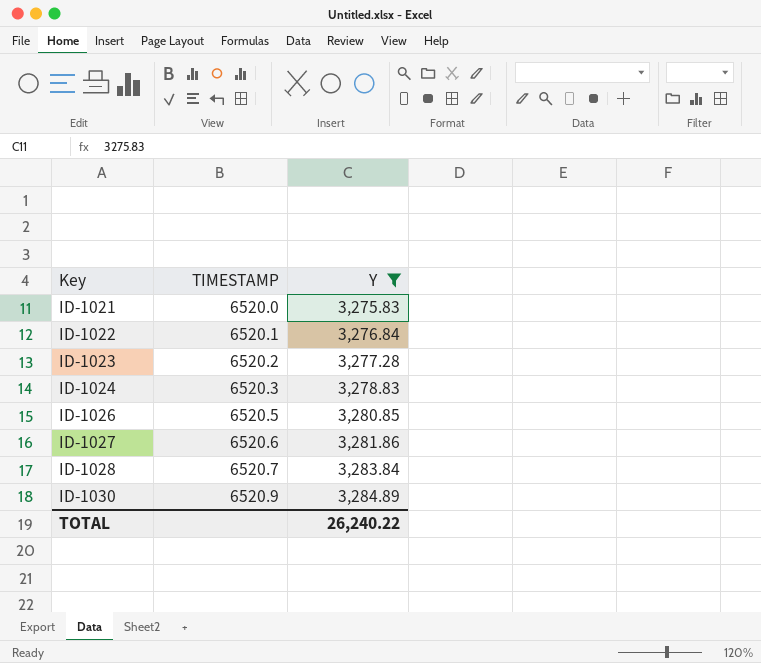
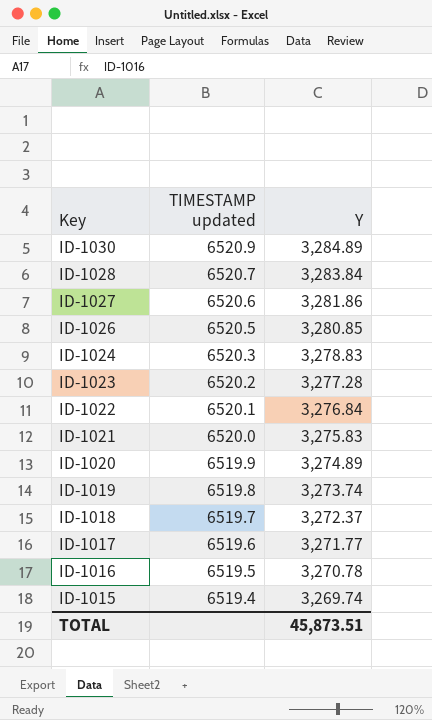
filter: Y >= 3,275.83 -> none
row order: Key ascending -> Key descending
column name: TIMESTAMP -> TIMESTAMP updated
TOTAL | Y: 26,240.22 -> 45,873.51

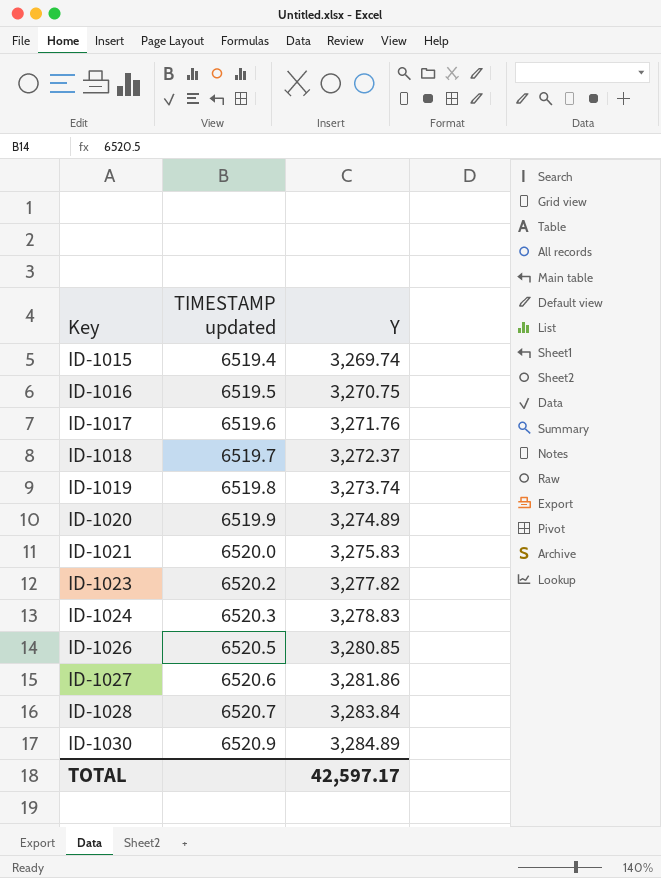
row order: Key descending -> Key ascending
row ID-1022: 6520.1 | 3,276.84 -> none
ID-1016 | Y: 3,270.78 -> 3,270.75
ID-1017 | Y: 3,271.77 -> 3,271.76
ID-1023 | Y: 3,277.28 -> 3,277.82
TOTAL | Y: 45,873.51 -> 42,597.17

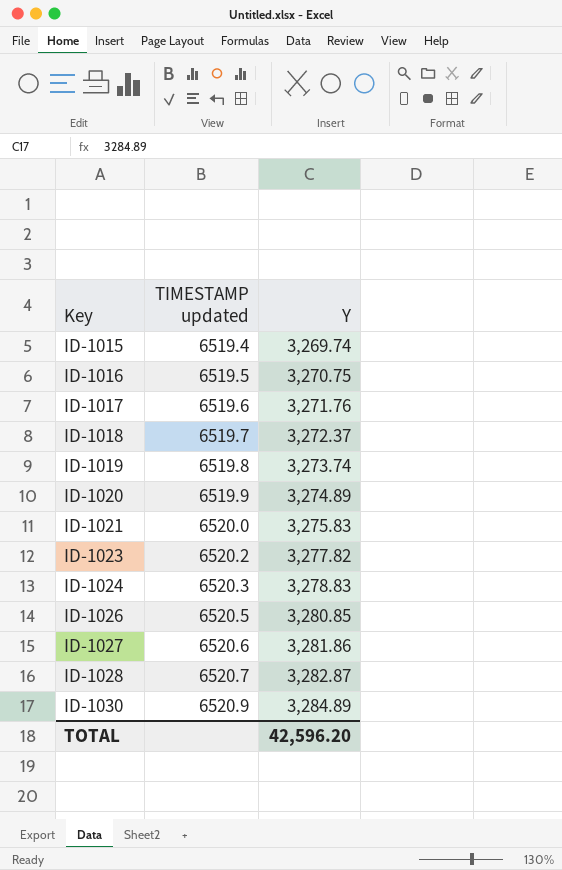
ID-1028 | Y: 3,283.84 -> 3,282.87
TOTAL | Y: 42,597.17 -> 42,596.20

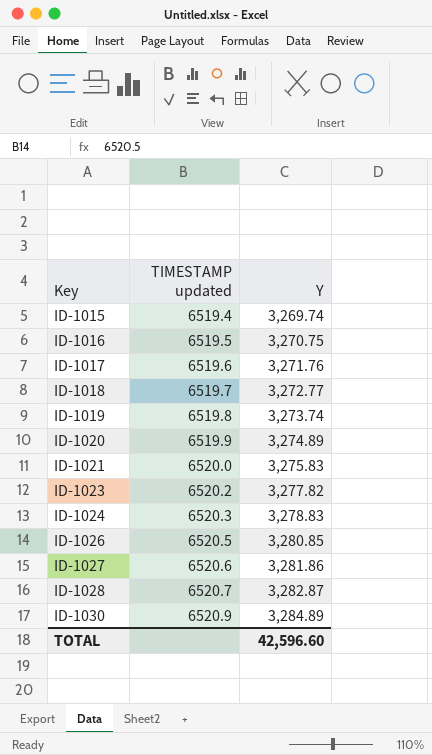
ID-1018 | Y: 3,272.37 -> 3,272.77
TOTAL | Y: 42,596.20 -> 42,596.60

